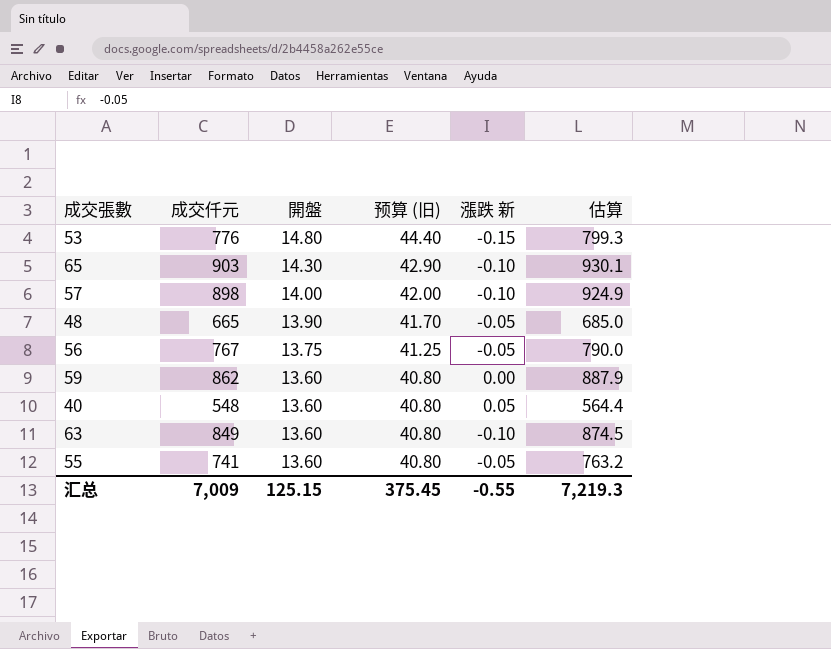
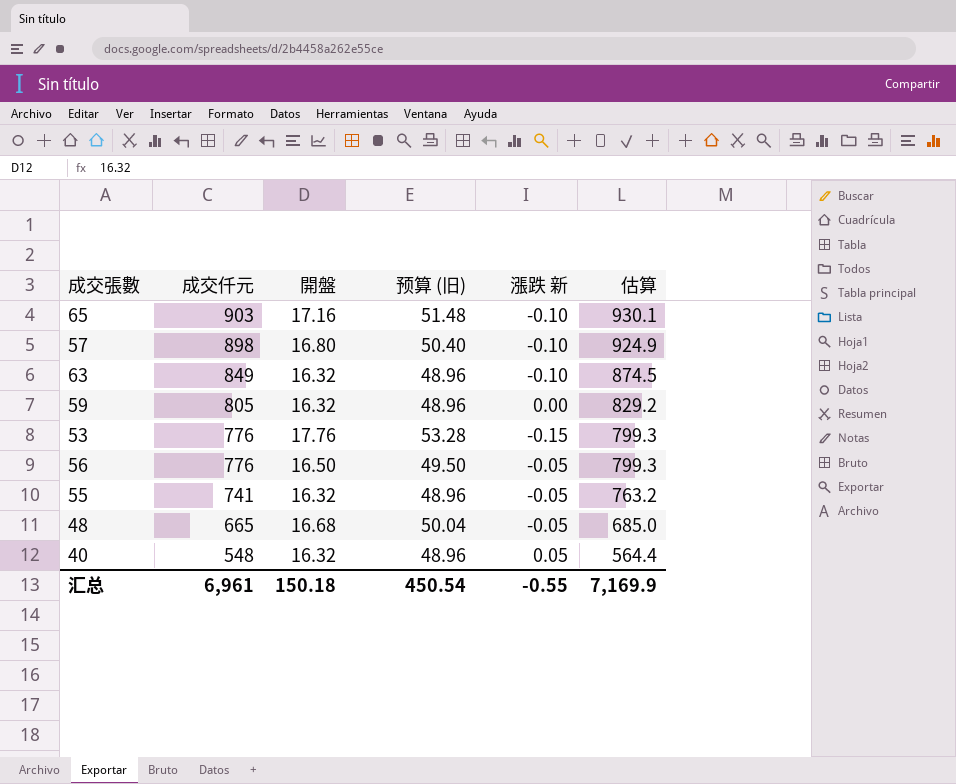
row order: 開盤 descending -> 成交仟元 descending
65 | 開盤: 14.30 -> 17.16
65 | 预算 (旧): 42.90 -> 51.48
57 | 開盤: 14.00 -> 16.80
57 | 预算 (旧): 42.00 -> 50.40
63 | 開盤: 13.60 -> 16.32
63 | 预算 (旧): 40.80 -> 48.96
59 | 成交仟元: 862 -> 805
59 | 開盤: 13.60 -> 16.32
59 | 预算 (旧): 40.80 -> 48.96
59 | 估算: 887.9 -> 829.2
53 | 開盤: 14.80 -> 17.76
53 | 预算 (旧): 44.40 -> 53.28
56 | 成交仟元: 767 -> 776
56 | 開盤: 13.75 -> 16.50
56 | 预算 (旧): 41.25 -> 49.50
56 | 估算: 790.0 -> 799.3
55 | 開盤: 13.60 -> 16.32
55 | 预算 (旧): 40.80 -> 48.96
48 | 開盤: 13.90 -> 16.68
48 | 预算 (旧): 41.70 -> 50.04
40 | 開盤: 13.60 -> 16.32
40 | 预算 (旧): 40.80 -> 48.96
汇总 | 成交仟元: 7,009 -> 6,961
汇总 | 開盤: 125.15 -> 150.18
汇总 | 预算 (旧): 375.45 -> 450.54
汇总 | 估算: 7,219.3 -> 7,169.9

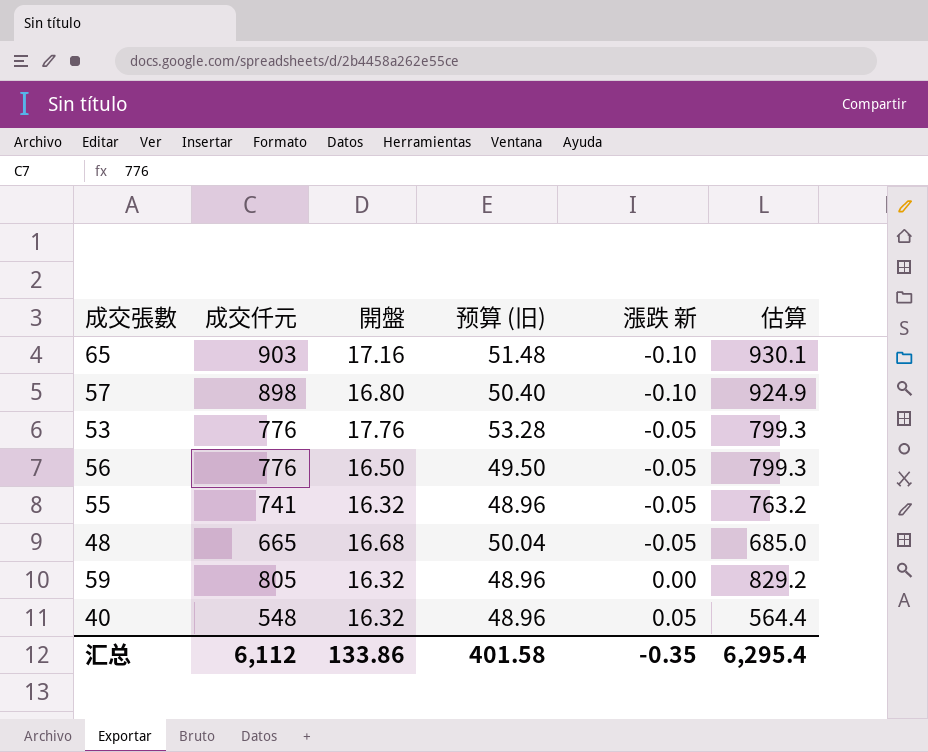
row order: 成交仟元 descending -> 漲跌 新 ascending
row 63: 849 | 16.32 | 48.96 | -0.10 | 874.5 -> none
53 | 漲跌 新: -0.15 -> -0.05
汇总 | 成交仟元: 6,961 -> 6,112
汇总 | 開盤: 150.18 -> 133.86
汇总 | 预算 (旧): 450.54 -> 401.58
汇总 | 漲跌 新: -0.55 -> -0.35
汇总 | 估算: 7,169.9 -> 6,295.4

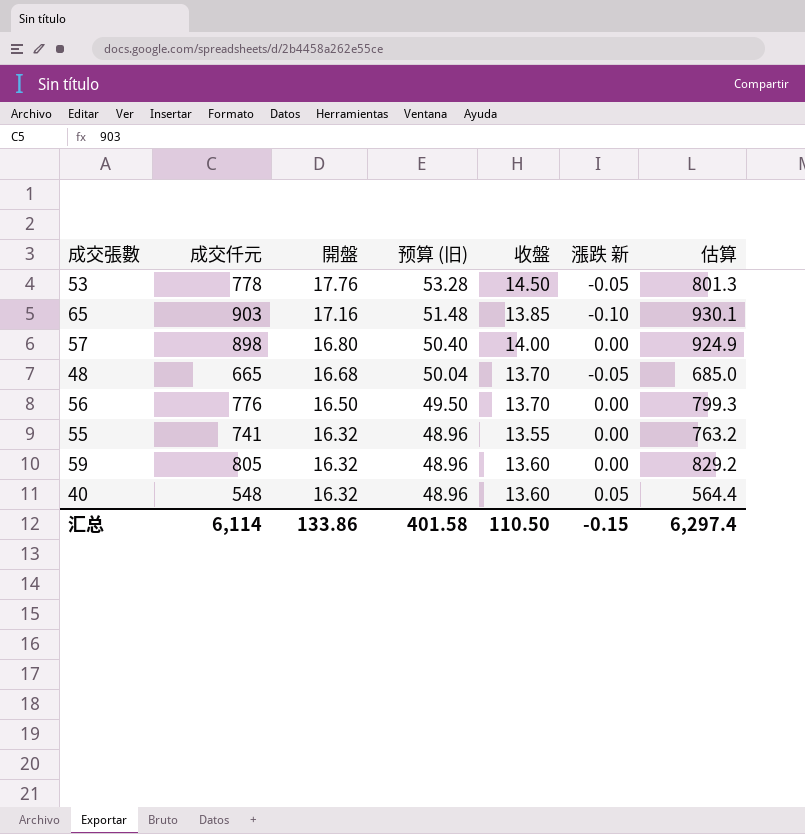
row order: 漲跌 新 ascending -> 開盤 descending
column 收盤 | position: none -> 5
53 | 成交仟元: 776 -> 778
53 | 估算: 799.3 -> 801.3
57 | 漲跌 新: -0.10 -> 0.00
56 | 漲跌 新: -0.05 -> 0.00
55 | 漲跌 新: -0.05 -> 0.00
汇总 | 成交仟元: 6,112 -> 6,114
汇总 | 漲跌 新: -0.35 -> -0.15
汇总 | 估算: 6,295.4 -> 6,297.4

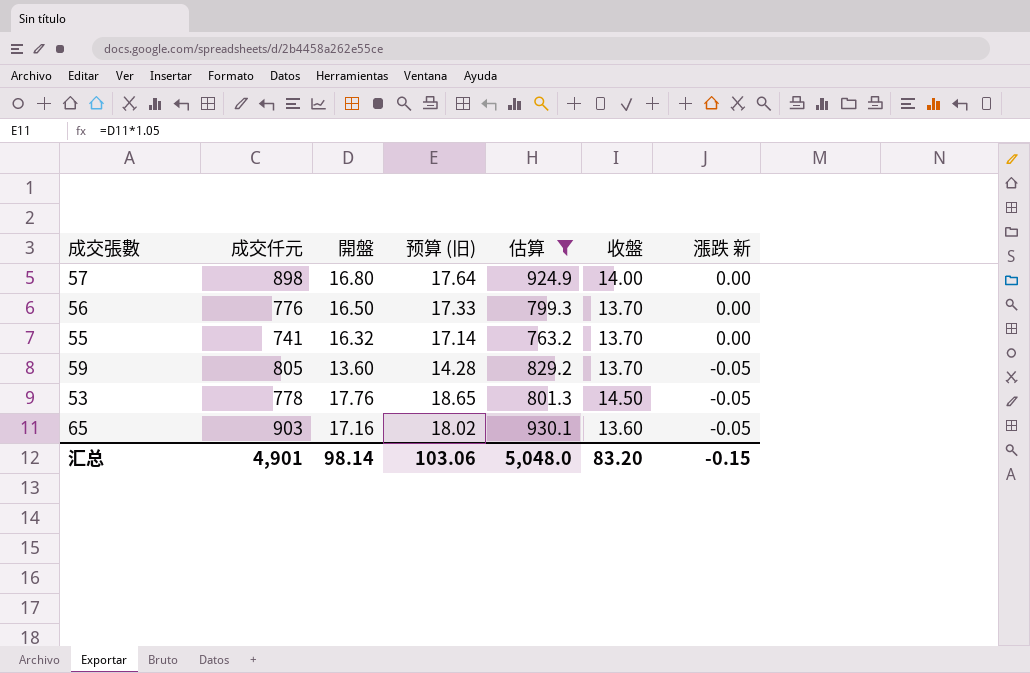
filter: none -> 估算 >= 763.2
row order: 開盤 descending -> 漲跌 新 descending
column 预算 (旧) | formula: [開盤] * 3 -> [開盤] * 1.05
column 估算 | position: 7 -> 5
55 | 收盤: 13.55 -> 13.70
59 | 開盤: 16.32 -> 13.60
59 | 收盤: 13.60 -> 13.70
59 | 漲跌 新: 0.00 -> -0.05
65 | 收盤: 13.85 -> 13.60
65 | 漲跌 新: -0.10 -> -0.05
汇总 | 成交仟元: 6,114 -> 4,901
汇总 | 開盤: 133.86 -> 98.14
汇总 | 预算 (旧): 401.58 -> 103.06
汇总 | 估算: 6,297.4 -> 5,048.0
汇总 | 收盤: 110.50 -> 83.20

